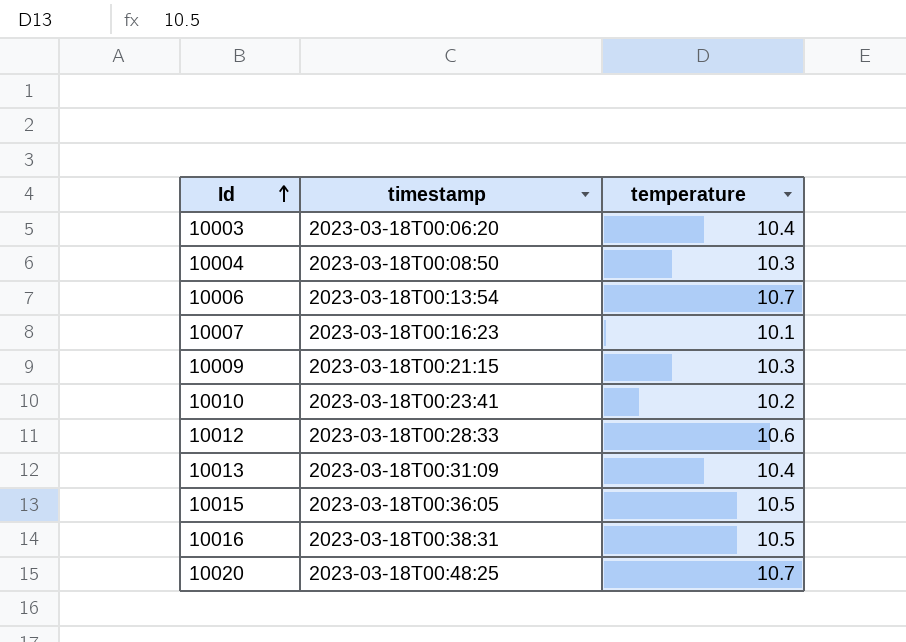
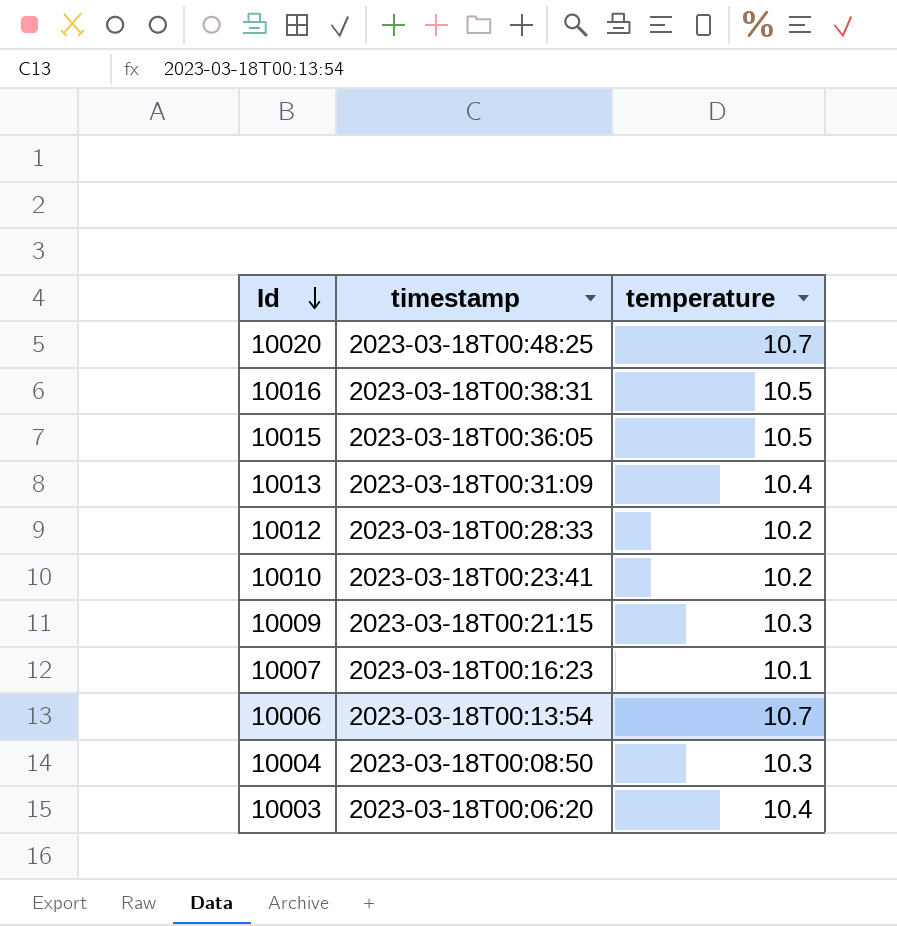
row order: Id ascending -> Id descending
10012 | temperature: 10.6 -> 10.2

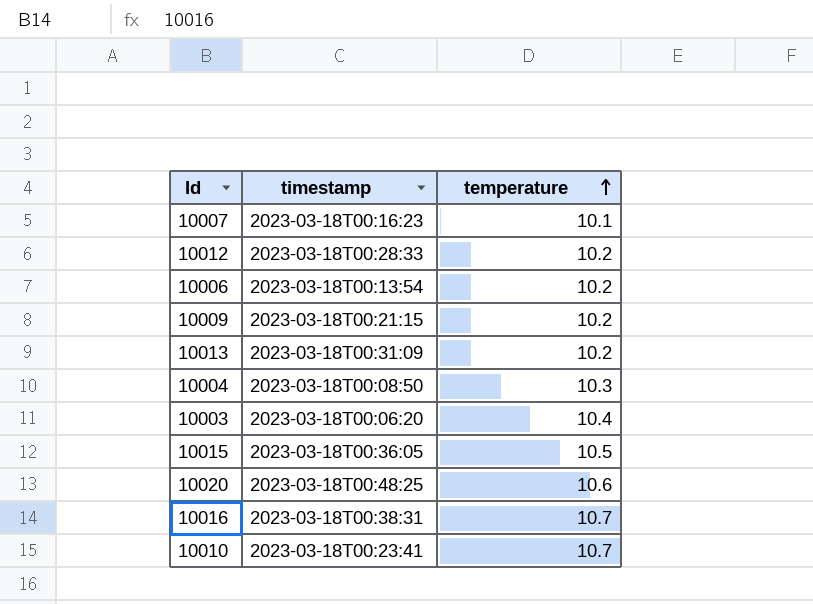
row order: Id descending -> temperature ascending
10006 | temperature: 10.7 -> 10.2
10009 | temperature: 10.3 -> 10.2
10013 | temperature: 10.4 -> 10.2
10020 | temperature: 10.7 -> 10.6
10016 | temperature: 10.5 -> 10.7
10010 | temperature: 10.2 -> 10.7

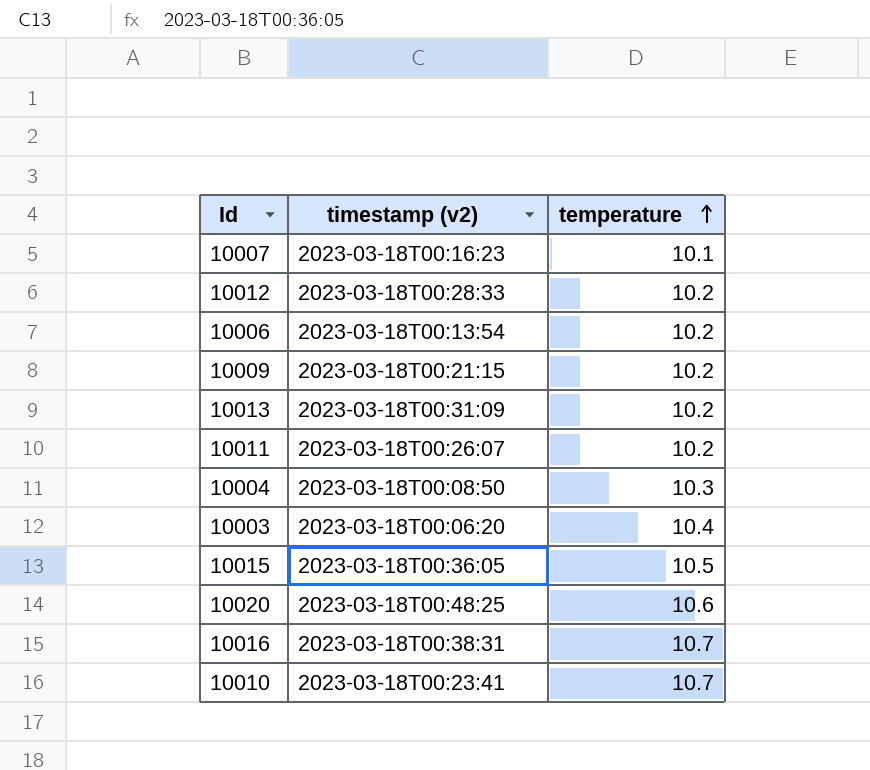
column name: timestamp -> timestamp (v2)
row 10011: none -> 2023-03-18T00:26:07 | 10.2

